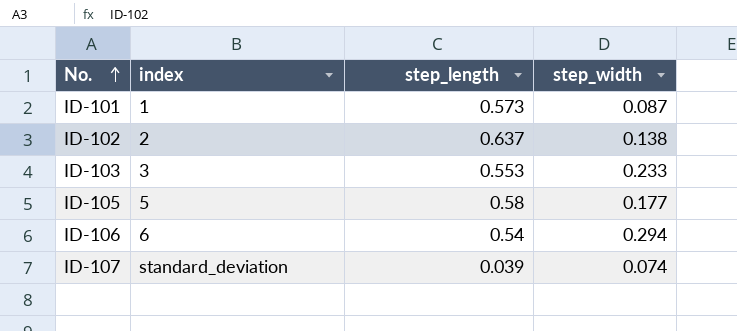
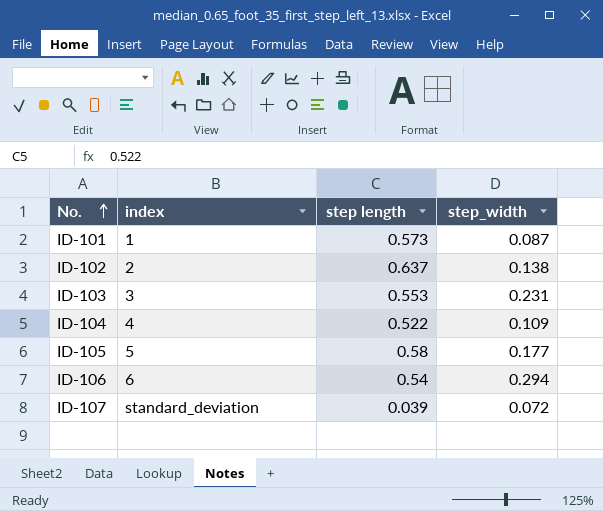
column name: step_length -> step length
ID-103 | step_width: 0.233 -> 0.231
row ID-104: none -> 4 | 0.522 | 0.109
ID-107 | step_width: 0.074 -> 0.072

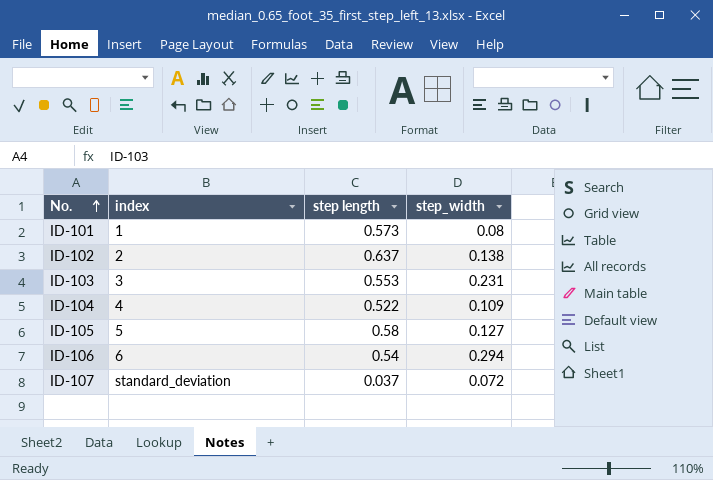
ID-101 | step_width: 0.087 -> 0.08
ID-105 | step_width: 0.177 -> 0.127
ID-107 | step length: 0.039 -> 0.037

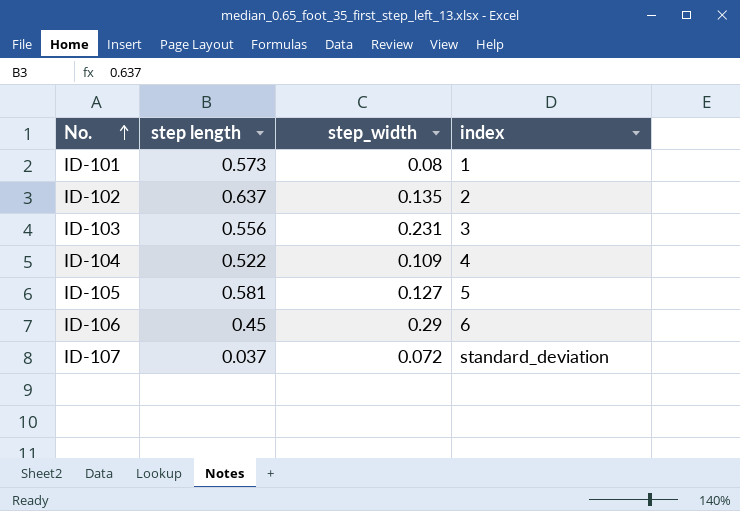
column index | position: 2 -> 4
ID-102 | step_width: 0.138 -> 0.135
ID-103 | step length: 0.553 -> 0.556
ID-105 | step length: 0.58 -> 0.581
ID-106 | step length: 0.54 -> 0.45
ID-106 | step_width: 0.294 -> 0.29

